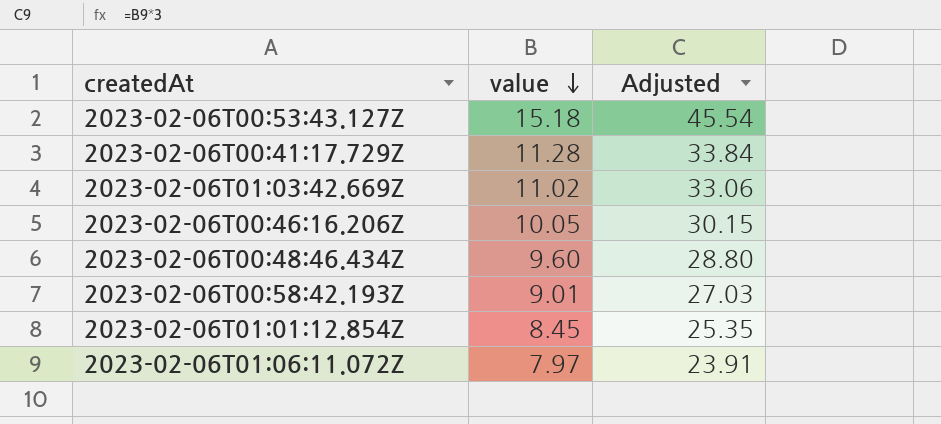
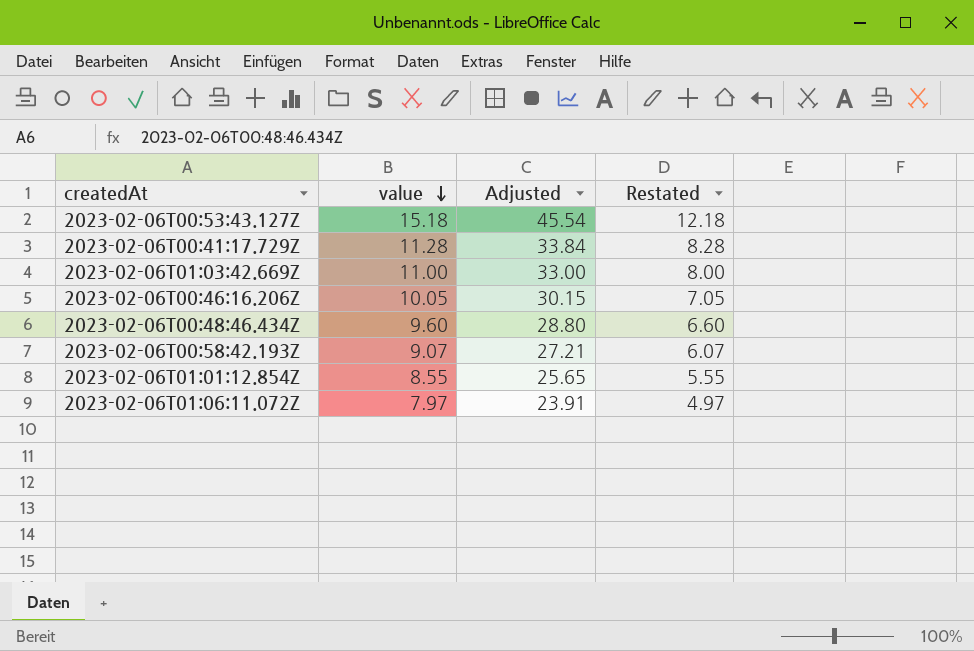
column Restated | formula: none -> [value] - 3
2023-02-06T01:03:42.669Z | value: 11.02 -> 11.00
2023-02-06T01:03:42.669Z | Adjusted: 33.06 -> 33.00
2023-02-06T00:58:42.193Z | value: 9.01 -> 9.07
2023-02-06T00:58:42.193Z | Adjusted: 27.03 -> 27.21
2023-02-06T01:01:12.854Z | value: 8.45 -> 8.55
2023-02-06T01:01:12.854Z | Adjusted: 25.35 -> 25.65

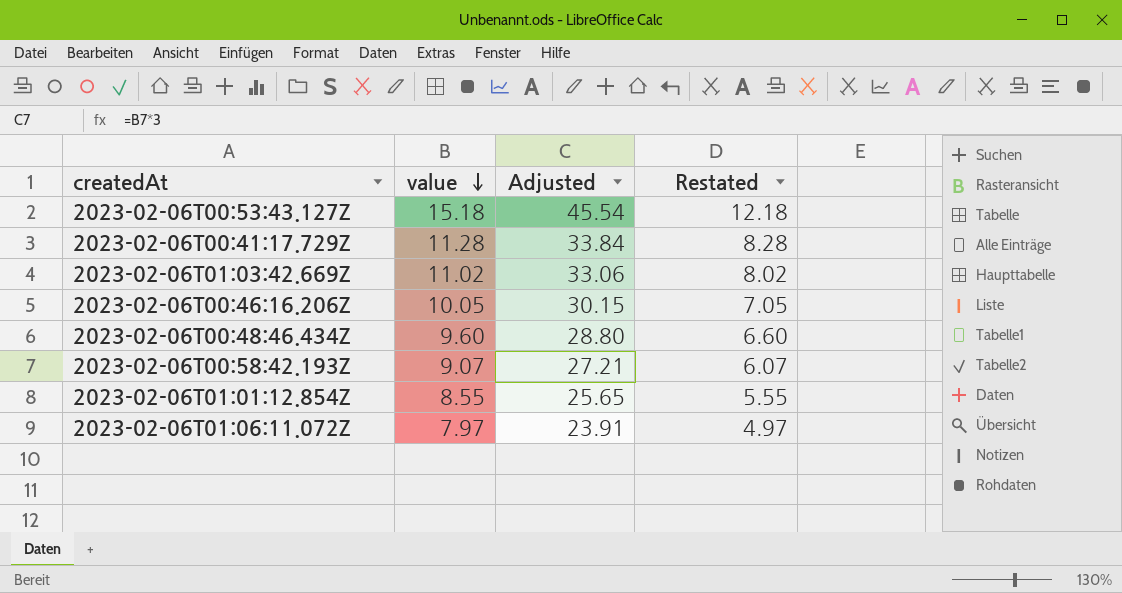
2023-02-06T01:03:42.669Z | value: 11.00 -> 11.02
2023-02-06T01:03:42.669Z | Adjusted: 33.00 -> 33.06
2023-02-06T01:03:42.669Z | Restated: 8.00 -> 8.02

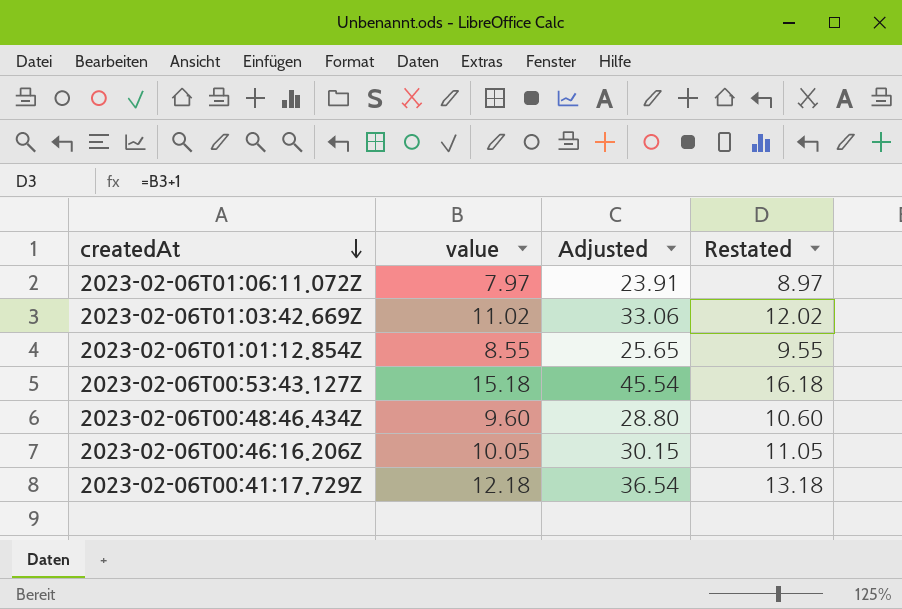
row order: value descending -> createdAt descending
column Restated | formula: [value] - 3 -> [value] + 1
row 2023-02-06T00:58:42.193Z: 9.07 | 27.21 | 6.07 -> none
2023-02-06T00:41:17.729Z | value: 11.28 -> 12.18
2023-02-06T00:41:17.729Z | Adjusted: 33.84 -> 36.54

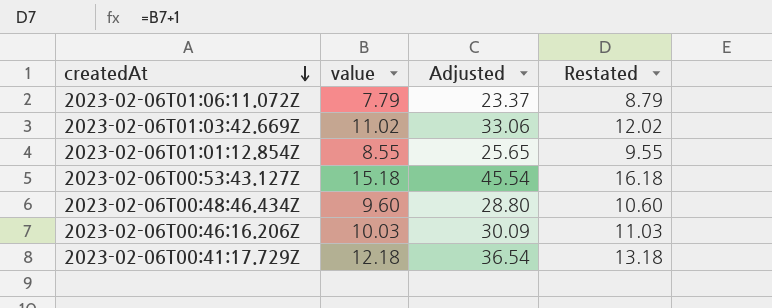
2023-02-06T01:06:11.072Z | value: 7.97 -> 7.79
2023-02-06T01:06:11.072Z | Adjusted: 23.91 -> 23.37
2023-02-06T01:06:11.072Z | Restated: 8.97 -> 8.79
2023-02-06T00:46:16.206Z | value: 10.05 -> 10.03
2023-02-06T00:46:16.206Z | Adjusted: 30.15 -> 30.09
2023-02-06T00:46:16.206Z | Restated: 11.05 -> 11.03

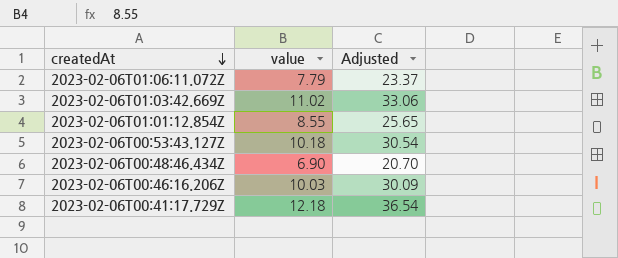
column Restated | formula: [value] + 1 -> none
2023-02-06T00:53:43.127Z | value: 15.18 -> 10.18
2023-02-06T00:53:43.127Z | Adjusted: 45.54 -> 30.54
2023-02-06T00:48:46.434Z | value: 9.60 -> 6.90
2023-02-06T00:48:46.434Z | Adjusted: 28.80 -> 20.70

